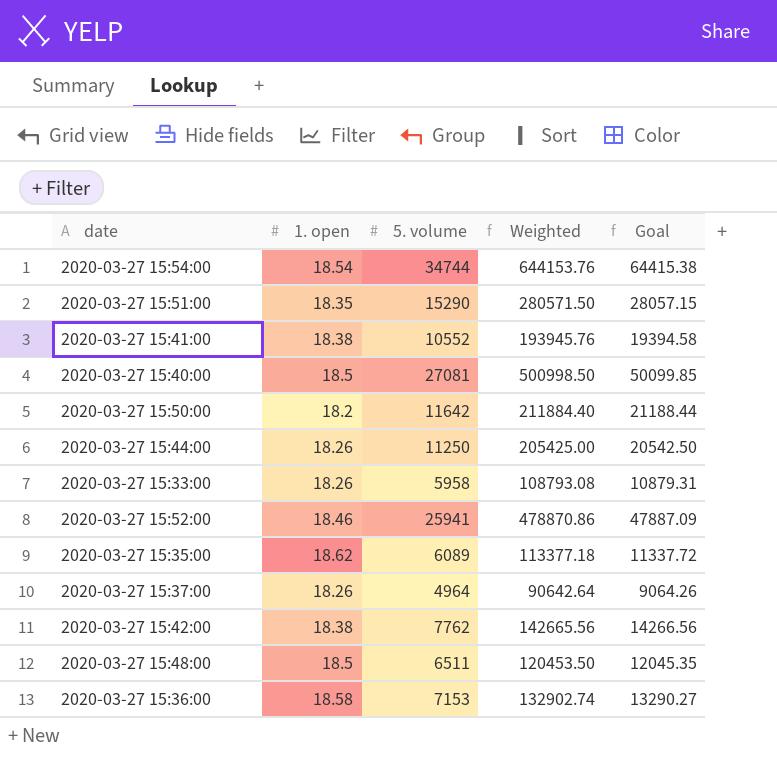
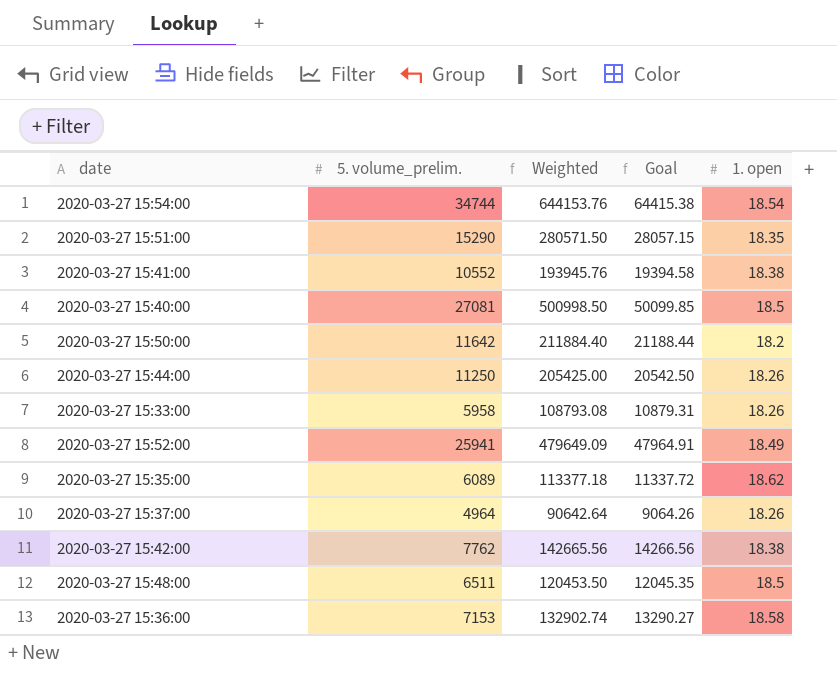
column name: 5. volume -> 5. volume_prelim.
column 1. open | position: 2 -> 5
2020-03-27 15:52:00 | Weighted: 478870.86 -> 479649.09
2020-03-27 15:52:00 | Goal: 47887.09 -> 47964.91
2020-03-27 15:52:00 | 1. open: 18.46 -> 18.49

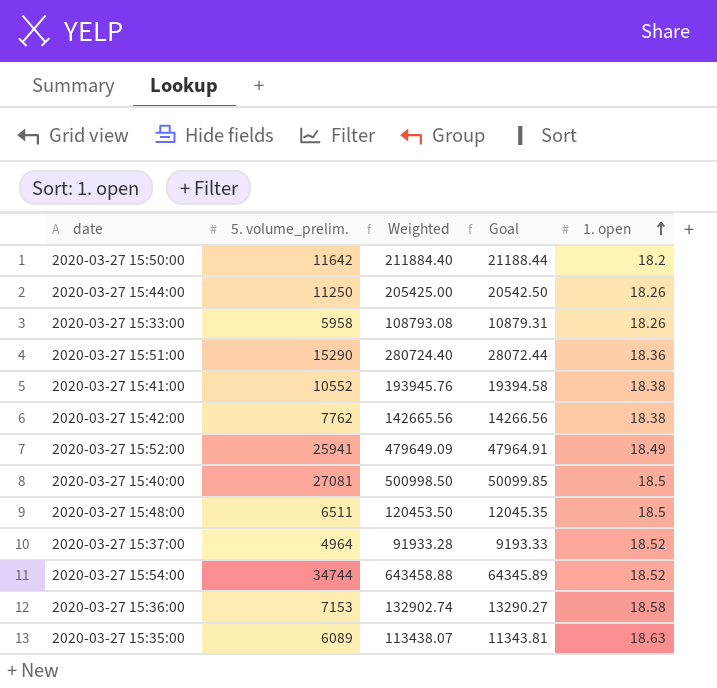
row order: none -> 1. open ascending
2020-03-27 15:51:00 | Weighted: 280571.50 -> 280724.40
2020-03-27 15:51:00 | Goal: 28057.15 -> 28072.44
2020-03-27 15:51:00 | 1. open: 18.35 -> 18.36
2020-03-27 15:37:00 | Weighted: 90642.64 -> 91933.28
2020-03-27 15:37:00 | Goal: 9064.26 -> 9193.33
2020-03-27 15:37:00 | 1. open: 18.26 -> 18.52
2020-03-27 15:54:00 | Weighted: 644153.76 -> 643458.88
2020-03-27 15:54:00 | Goal: 64415.38 -> 64345.89
2020-03-27 15:54:00 | 1. open: 18.54 -> 18.52
2020-03-27 15:35:00 | Weighted: 113377.18 -> 113438.07
2020-03-27 15:35:00 | Goal: 11337.72 -> 11343.81
2020-03-27 15:35:00 | 1. open: 18.62 -> 18.63

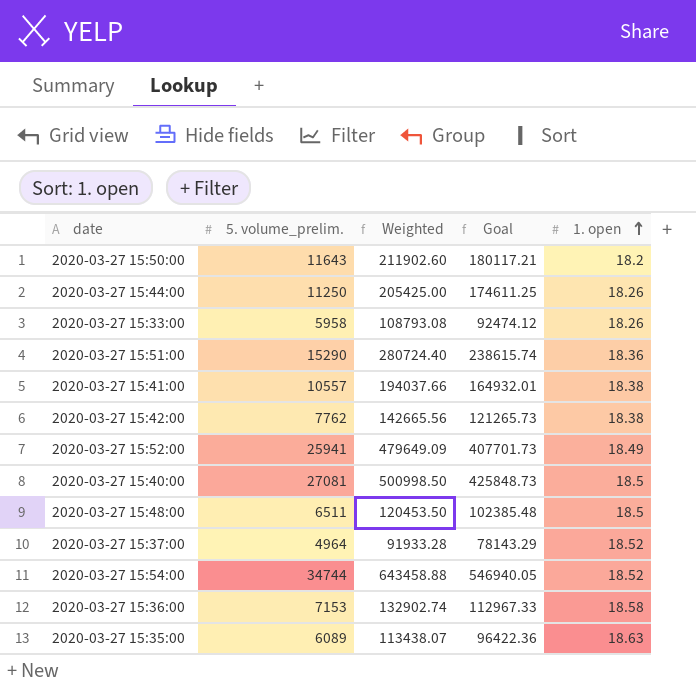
column Goal | formula: [Weighted] * 0.1 -> [Weighted] * 0.85
2020-03-27 15:50:00 | 5. volume_prelim.: 11642 -> 11643
2020-03-27 15:50:00 | Weighted: 211884.40 -> 211902.60
2020-03-27 15:41:00 | 5. volume_prelim.: 10552 -> 10557
2020-03-27 15:41:00 | Weighted: 193945.76 -> 194037.66

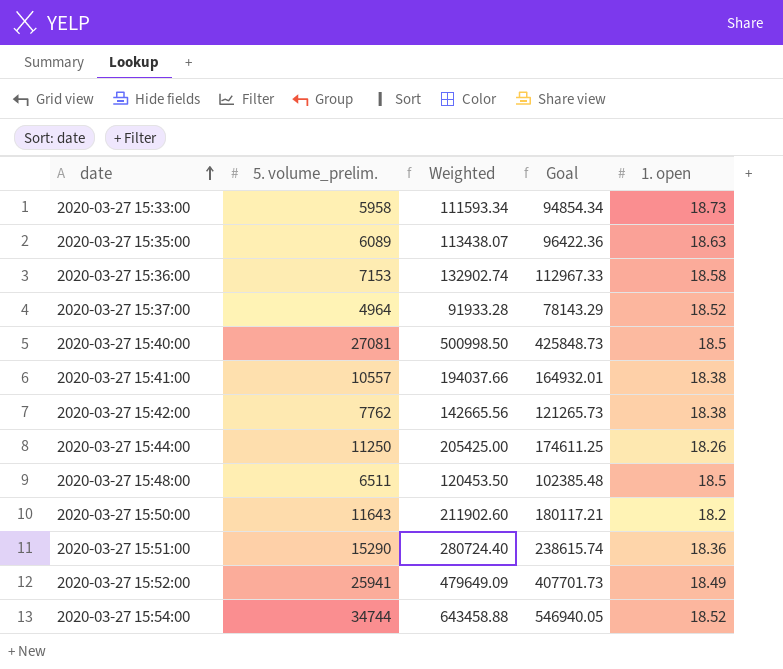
row order: 1. open ascending -> date ascending
2020-03-27 15:33:00 | Weighted: 108793.08 -> 111593.34
2020-03-27 15:33:00 | Goal: 92474.12 -> 94854.34
2020-03-27 15:33:00 | 1. open: 18.26 -> 18.73

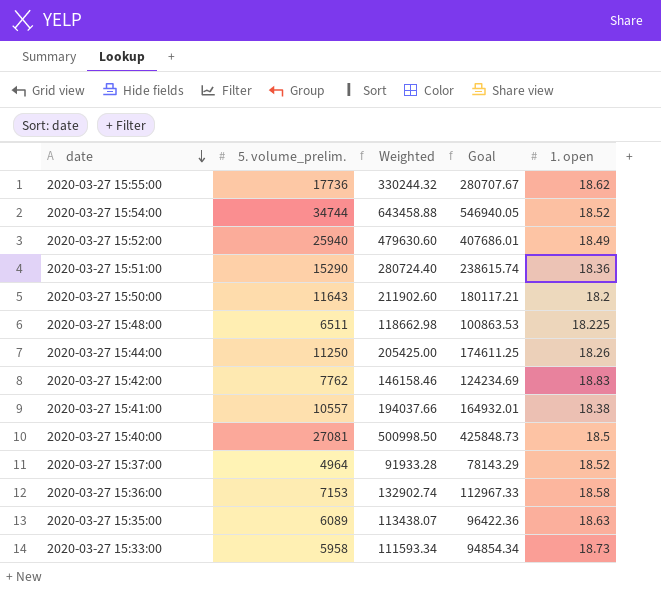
row order: date ascending -> date descending
row 2020-03-27 15:55:00: none -> 17736 | 330244.32 | 280707.67 | 18.62
2020-03-27 15:52:00 | 5. volume_prelim.: 25941 -> 25940
2020-03-27 15:52:00 | Weighted: 479649.09 -> 479630.60
2020-03-27 15:52:00 | Goal: 407701.73 -> 407686.01
2020-03-27 15:48:00 | Weighted: 120453.50 -> 118662.98
2020-03-27 15:48:00 | Goal: 102385.48 -> 100863.53
2020-03-27 15:48:00 | 1. open: 18.5 -> 18.225
2020-03-27 15:42:00 | Weighted: 142665.56 -> 146158.46
2020-03-27 15:42:00 | Goal: 121265.73 -> 124234.69
2020-03-27 15:42:00 | 1. open: 18.38 -> 18.83

